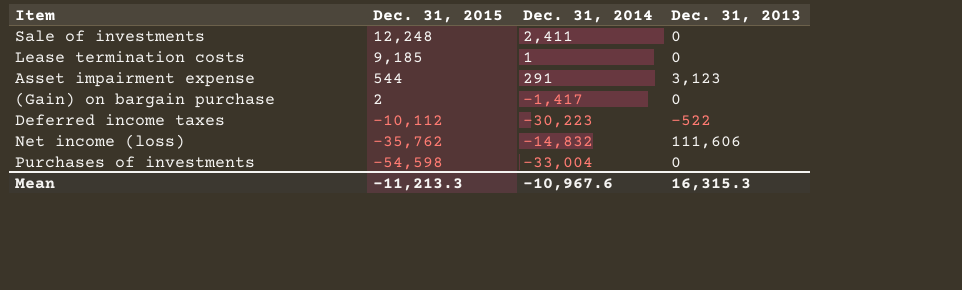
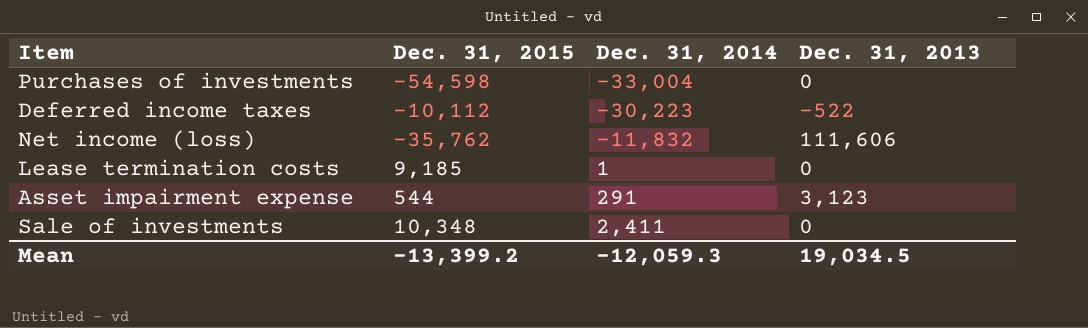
row order: Dec. 31, 2015 descending -> Dec. 31, 2014 ascending
row (Gain) on bargain purchase: 2 | -1,417 | 0 -> none
Net income (loss) | Dec. 31, 2014: -14,832 -> -11,832
Sale of investments | Dec. 31, 2015: 12,248 -> 10,348
Mean | Dec. 31, 2015: -11,213.3 -> -13,399.2
Mean | Dec. 31, 2014: -10,967.6 -> -12,059.3
Mean | Dec. 31, 2013: 16,315.3 -> 19,034.5

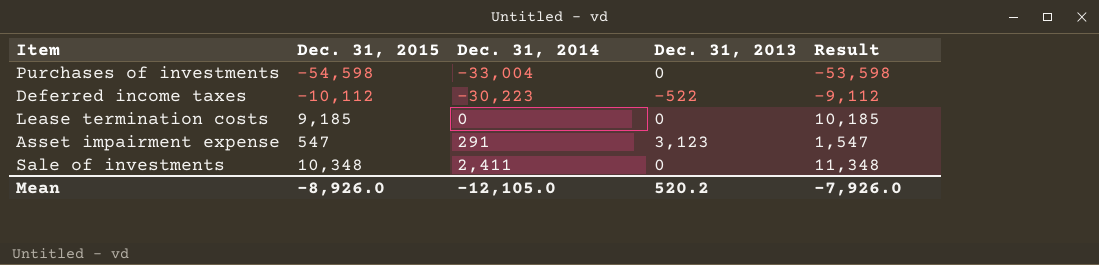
column Result | formula: none -> [Dec. 31, 2015] + 1000
row Net income (loss): -35,762 | -11,832 | 111,606 -> none
Lease termination costs | Dec. 31, 2014: 1 -> 0
Asset impairment expense | Dec. 31, 2015: 544 -> 547
Mean | Dec. 31, 2015: -13,399.2 -> -8,926.0
Mean | Dec. 31, 2014: -12,059.3 -> -12,105.0
Mean | Dec. 31, 2013: 19,034.5 -> 520.2

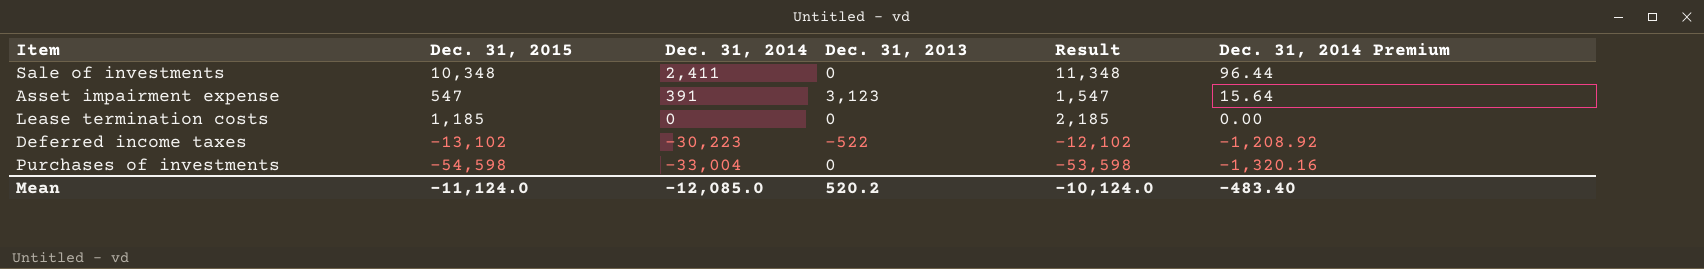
row order: Dec. 31, 2014 ascending -> Dec. 31, 2014 descending
column Dec. 31, 2014 Premium | formula: none -> [Dec. 31, 2014] * 0.04
Asset impairment expense | Dec. 31, 2014: 291 -> 391
Lease termination costs | Dec. 31, 2015: 9,185 -> 1,185
Lease termination costs | Result: 10,185 -> 2,185
Deferred income taxes | Dec. 31, 2015: -10,112 -> -13,102
Deferred income taxes | Result: -9,112 -> -12,102
Mean | Dec. 31, 2015: -8,926.0 -> -11,124.0
Mean | Dec. 31, 2014: -12,105.0 -> -12,085.0
Mean | Result: -7,926.0 -> -10,124.0

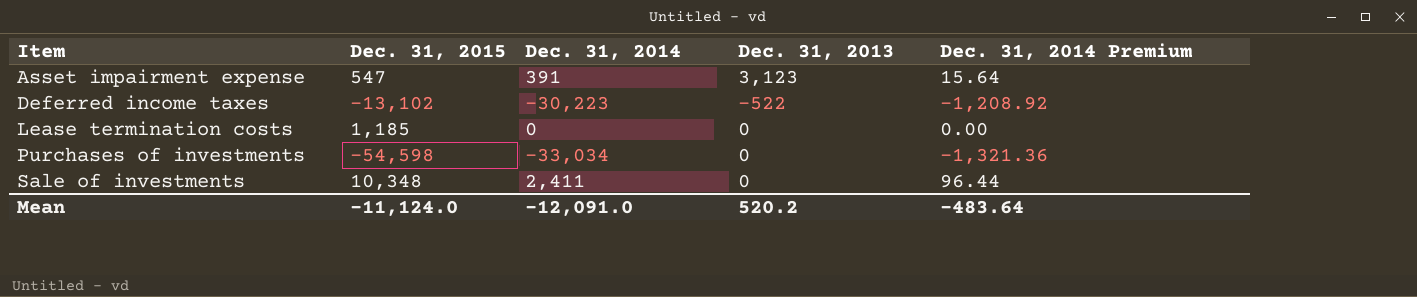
row order: Dec. 31, 2014 descending -> Item ascending
column Result | formula: [Dec. 31, 2015] + 1000 -> none
Purchases of investments | Dec. 31, 2014: -33,004 -> -33,034
Purchases of investments | Dec. 31, 2014 Premium: -1,320.16 -> -1,321.36
Mean | Dec. 31, 2014: -12,085.0 -> -12,091.0
Mean | Dec. 31, 2014 Premium: -483.40 -> -483.64

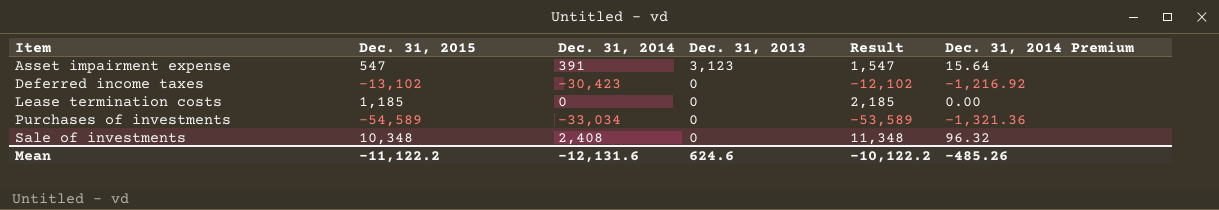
column Result | formula: none -> [Dec. 31, 2015] + 1000
Deferred income taxes | Dec. 31, 2014: -30,223 -> -30,423
Deferred income taxes | Dec. 31, 2013: -522 -> 0
Deferred income taxes | Dec. 31, 2014 Premium: -1,208.92 -> -1,216.92
Purchases of investments | Dec. 31, 2015: -54,598 -> -54,589
Sale of investments | Dec. 31, 2014: 2,411 -> 2,408
Sale of investments | Dec. 31, 2014 Premium: 96.44 -> 96.32
Mean | Dec. 31, 2015: -11,124.0 -> -11,122.2
Mean | Dec. 31, 2014: -12,091.0 -> -12,131.6
Mean | Dec. 31, 2013: 520.2 -> 624.6
Mean | Dec. 31, 2014 Premium: -483.64 -> -485.26

